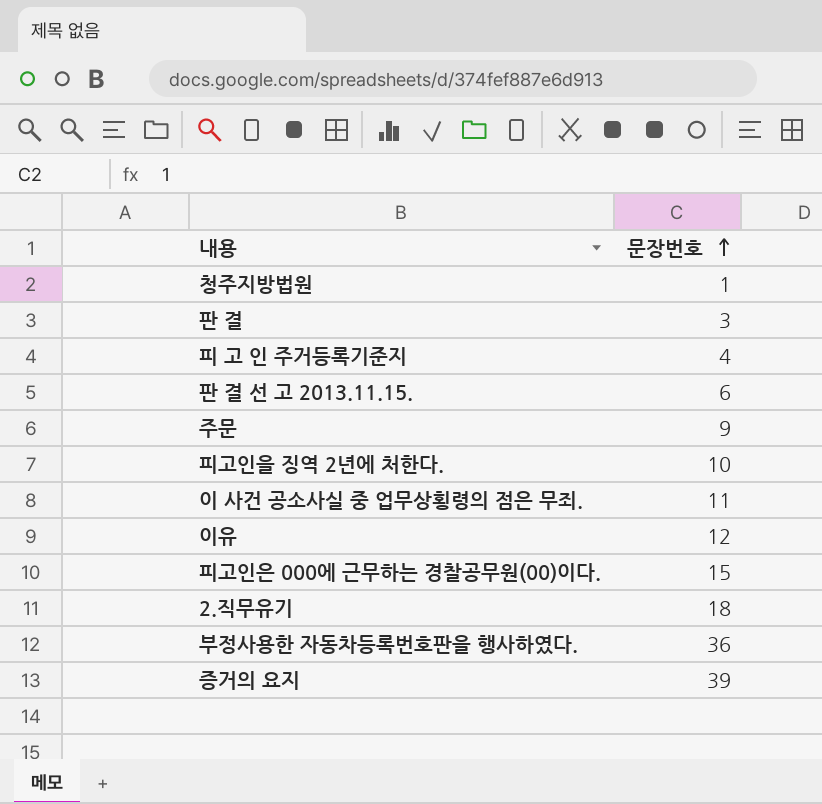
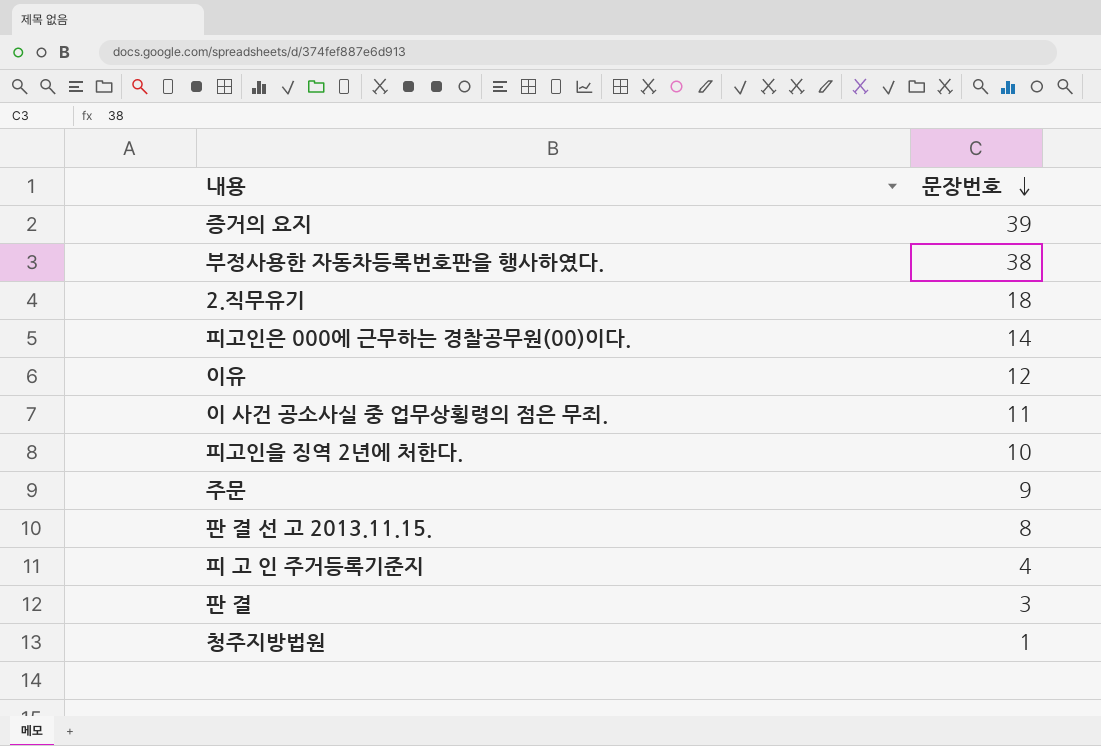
row order: 문장번호 ascending -> 문장번호 descending
부정사용한 자동차등록번호판을 행사하였다. | 문장번호: 36 -> 38
피고인은 000에 근무하는 경찰공무원(00)이다. | 문장번호: 15 -> 14
판 결 선 고 2013.11.15. | 문장번호: 6 -> 8

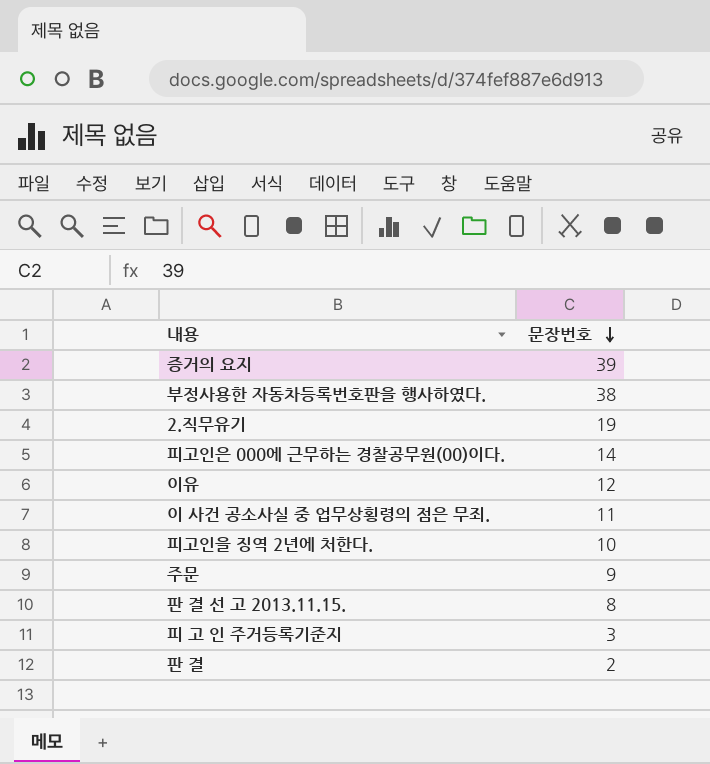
row 청주지방법원: 1 -> none
2.직무유기 | 문장번호: 18 -> 19
피 고 인 주거등록기준지 | 문장번호: 4 -> 3
판 결 | 문장번호: 3 -> 2

